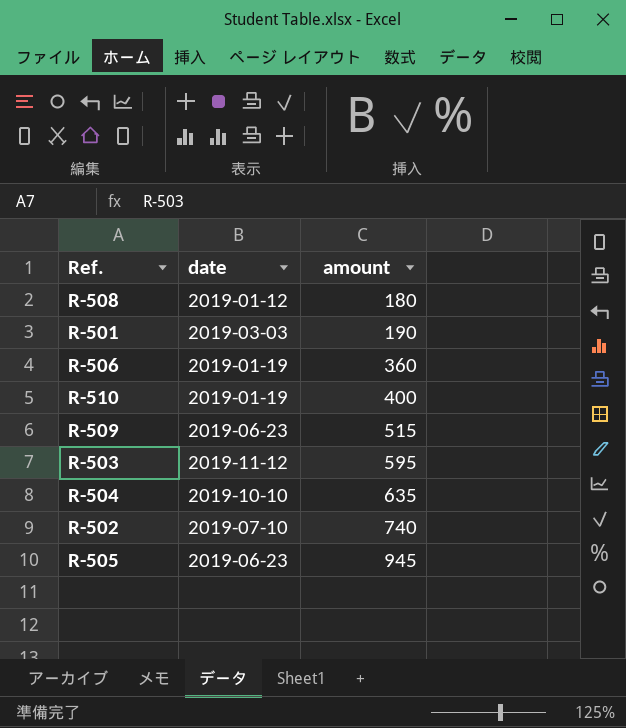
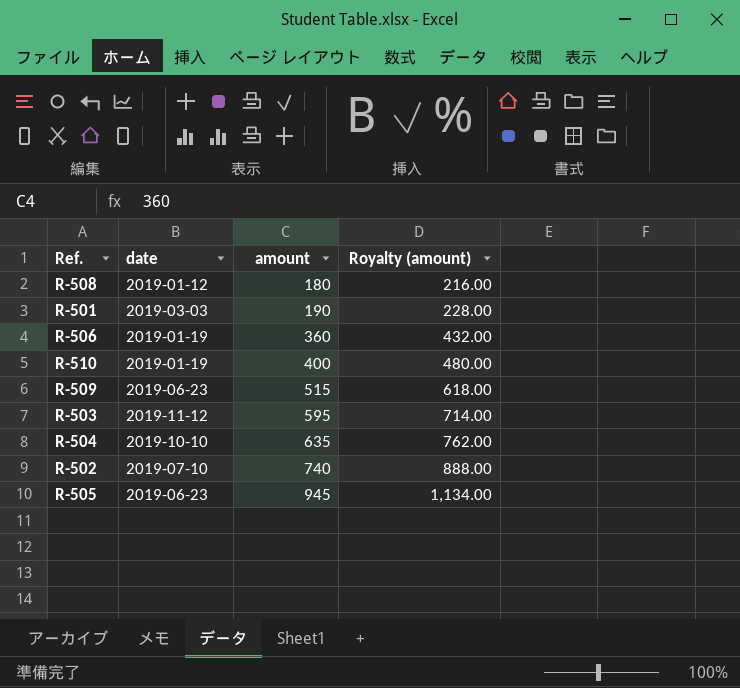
column Royalty (amount) | formula: none -> [amount] * 1.2

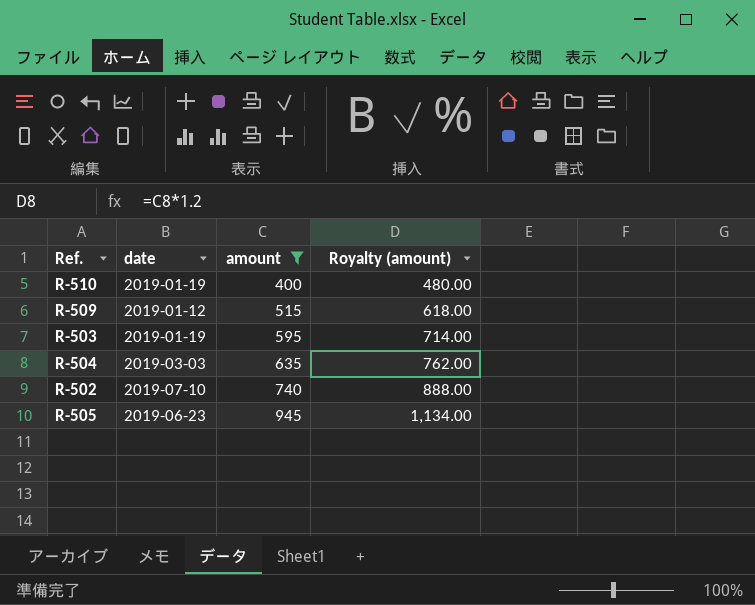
filter: none -> amount >= 400
R-509 | date: 2019-06-23 -> 2019-01-12
R-503 | date: 2019-11-12 -> 2019-01-19
R-504 | date: 2019-10-10 -> 2019-03-03

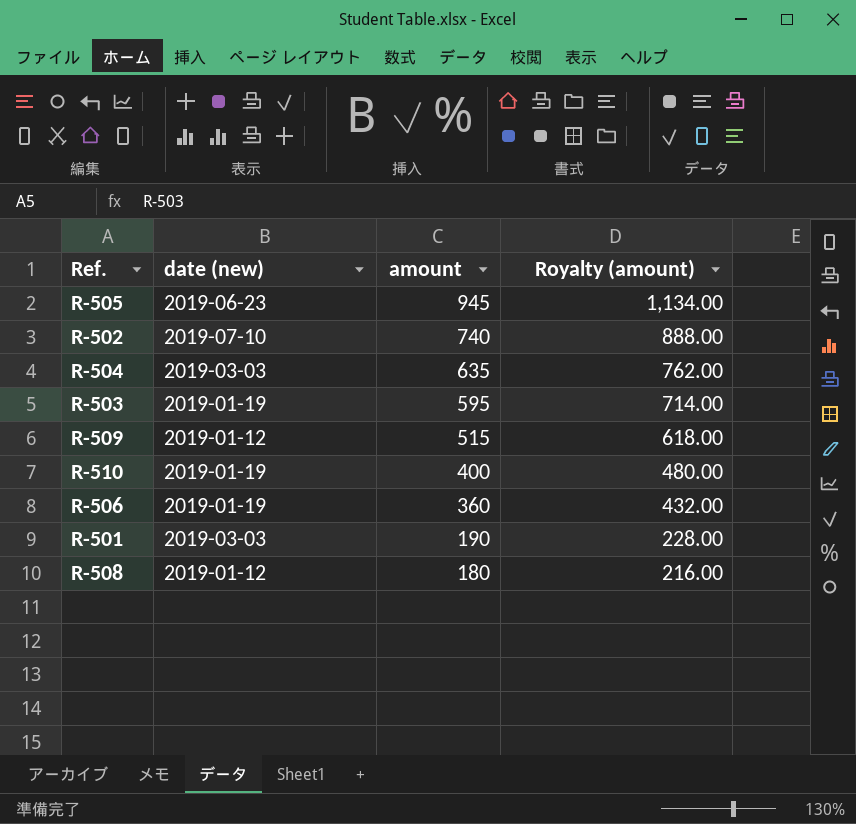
filter: amount >= 400 -> none
row order: amount ascending -> amount descending
column name: date -> date (new)

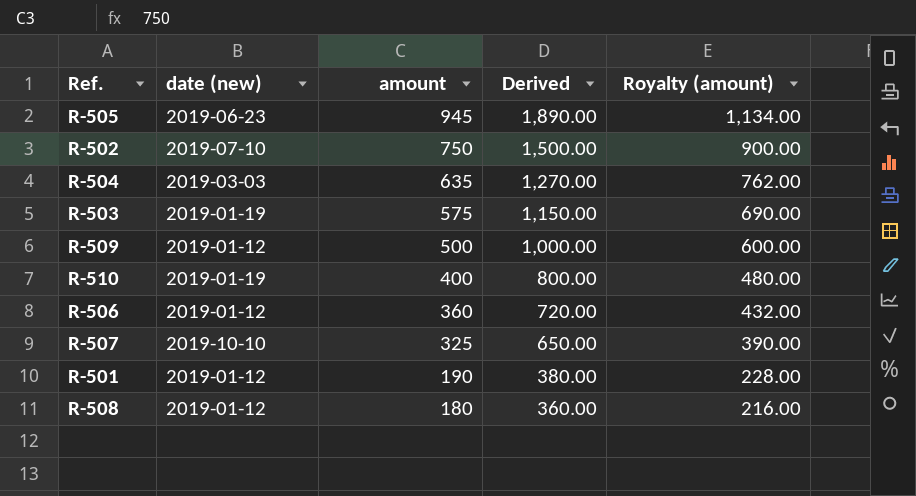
column Derived | formula: none -> [amount] * 2
R-502 | amount: 740 -> 750
R-502 | Royalty (amount): 888.00 -> 900.00
R-503 | amount: 595 -> 575
R-503 | Royalty (amount): 714.00 -> 690.00
R-509 | amount: 515 -> 500
R-509 | Royalty (amount): 618.00 -> 600.00
R-506 | date (new): 2019-01-19 -> 2019-01-12
row R-507: none -> 2019-10-10 | 325 | 650.00 | 390.00
R-501 | date (new): 2019-03-03 -> 2019-01-12

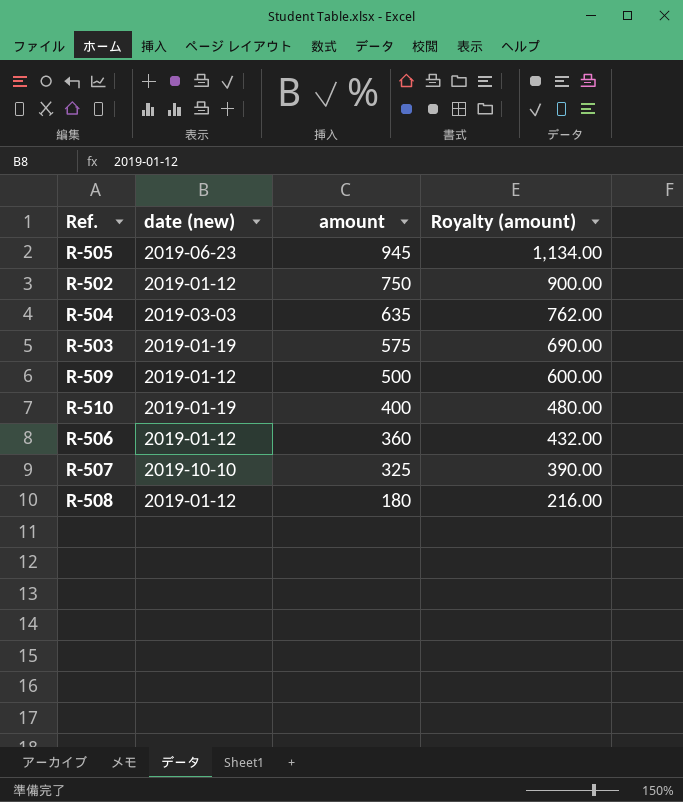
column Derived | formula: [amount] * 2 -> none
row R-501: 2019-01-12 | 190 | 380.00 | 228.00 -> none
R-502 | date (new): 2019-07-10 -> 2019-01-12

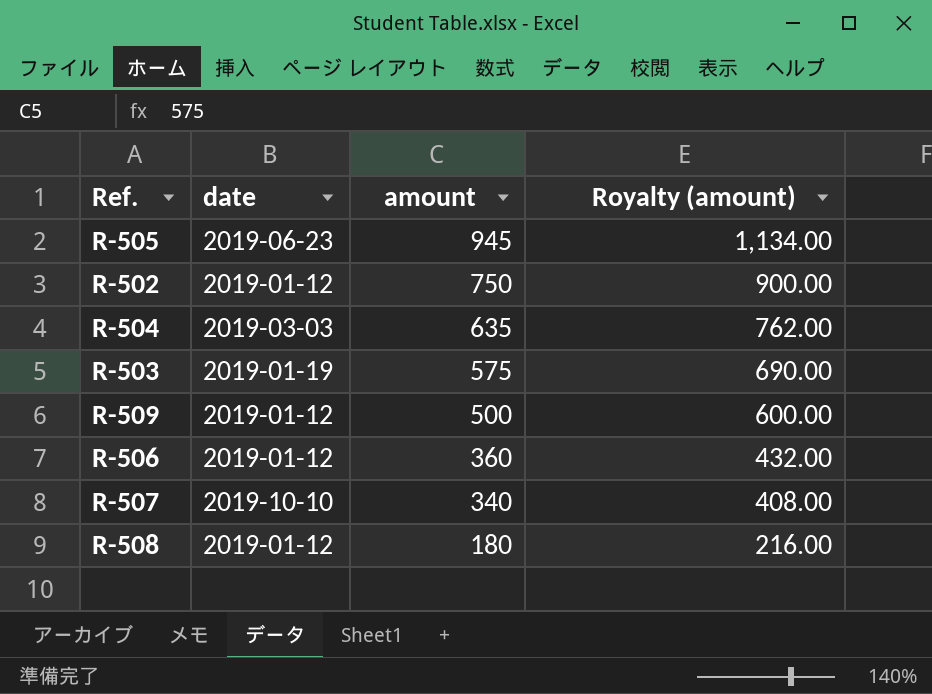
column name: date (new) -> date
row R-510: 2019-01-19 | 400 | 480.00 -> none
R-507 | amount: 325 -> 340
R-507 | Royalty (amount): 390.00 -> 408.00

